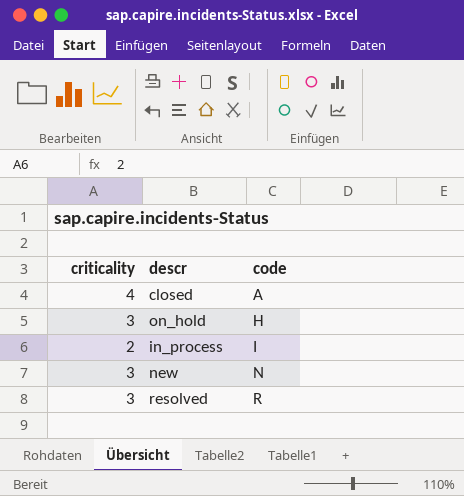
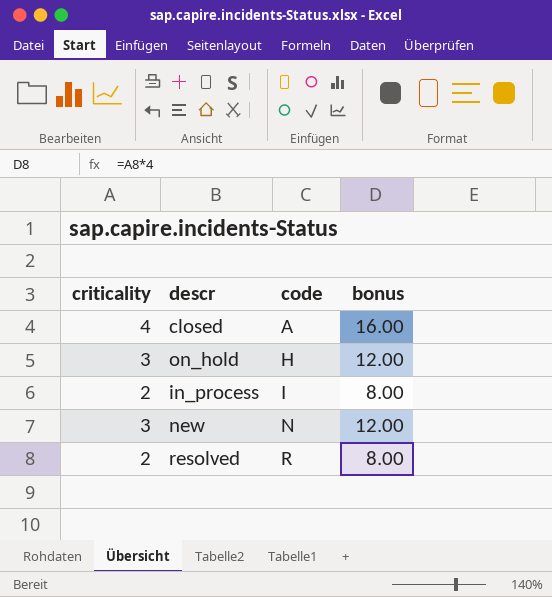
column bonus | formula: none -> [criticality] * 4
resolved | criticality: 3 -> 2

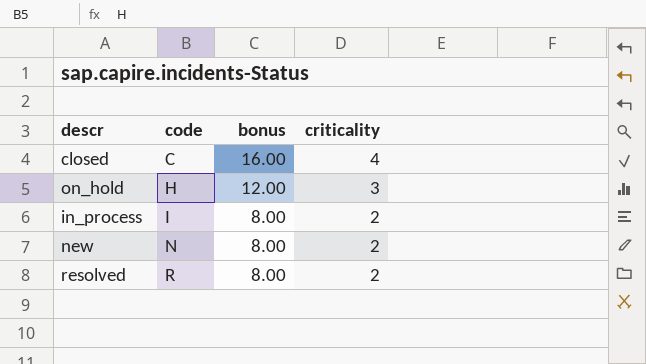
column criticality | position: 1 -> 4
closed | code: A -> C
new | bonus: 12.00 -> 8.00
new | criticality: 3 -> 2

